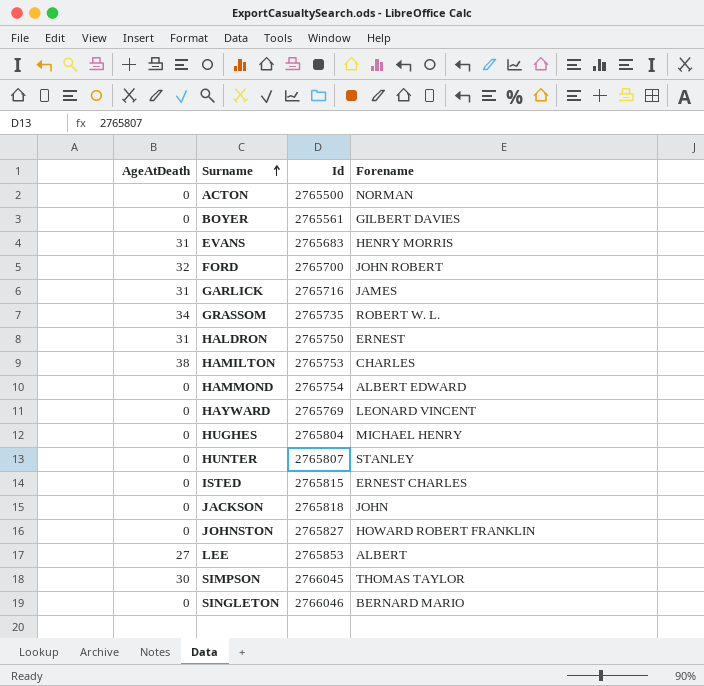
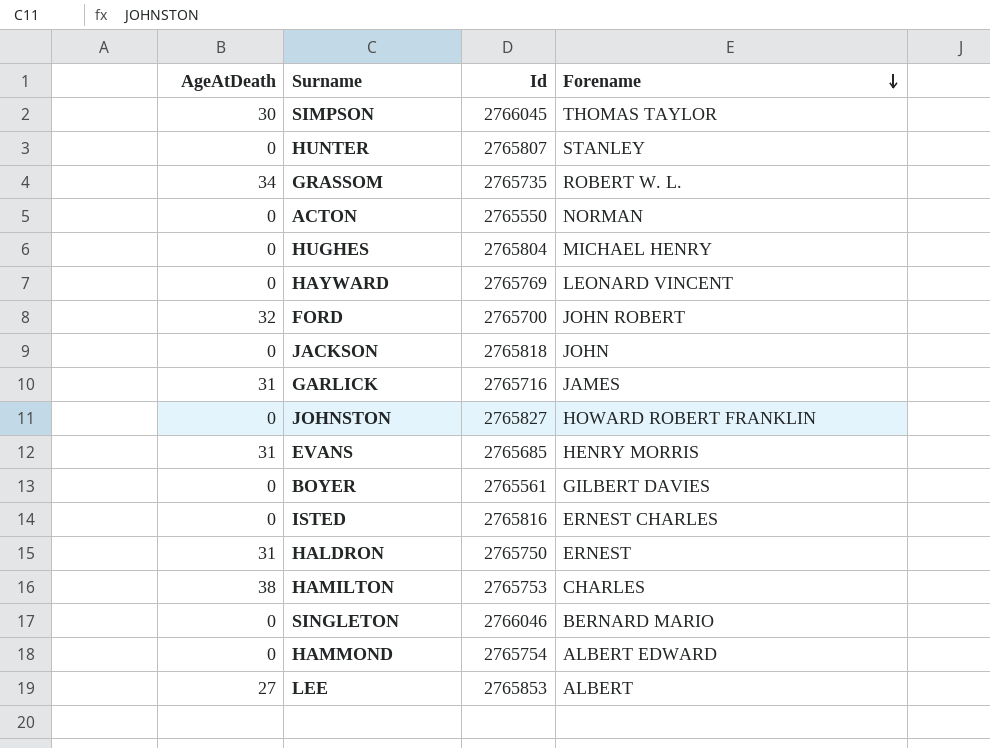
row order: Surname ascending -> Forename descending
ACTON | Id: 2765500 -> 2765550
EVANS | Id: 2765683 -> 2765685
ISTED | Id: 2765815 -> 2765816

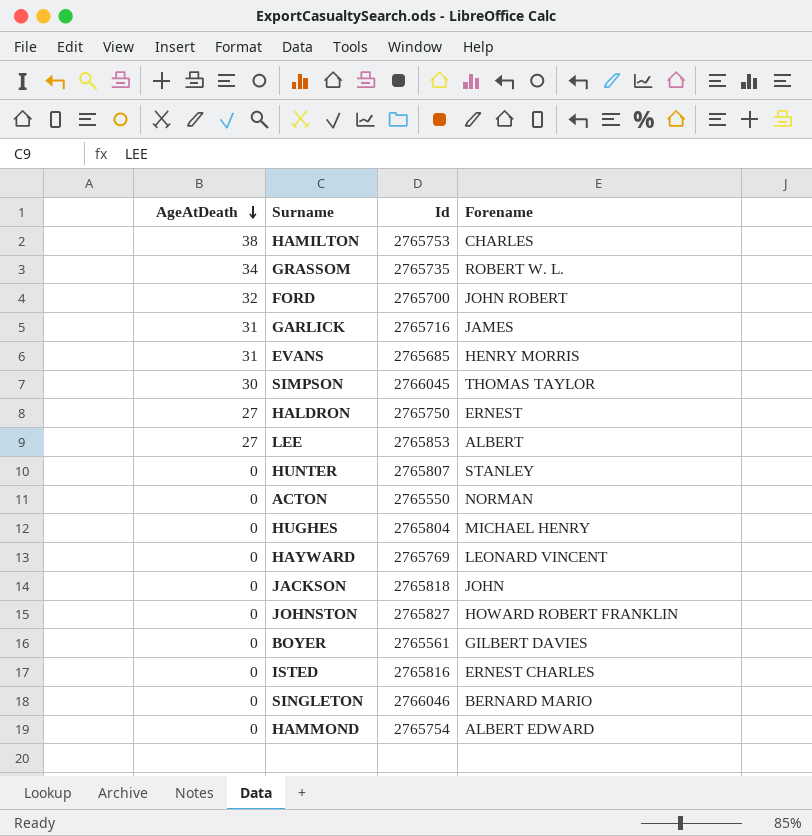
row order: Forename descending -> AgeAtDeath descending
HALDRON | AgeAtDeath: 31 -> 27

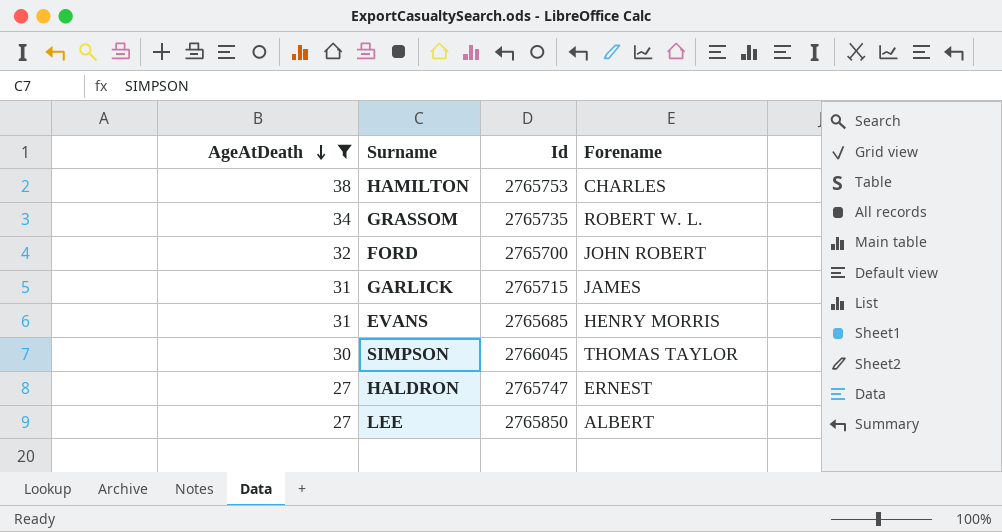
filter: none -> AgeAtDeath != 0
GARLICK | Id: 2765716 -> 2765715
HALDRON | Id: 2765750 -> 2765747
LEE | Id: 2765853 -> 2765850

